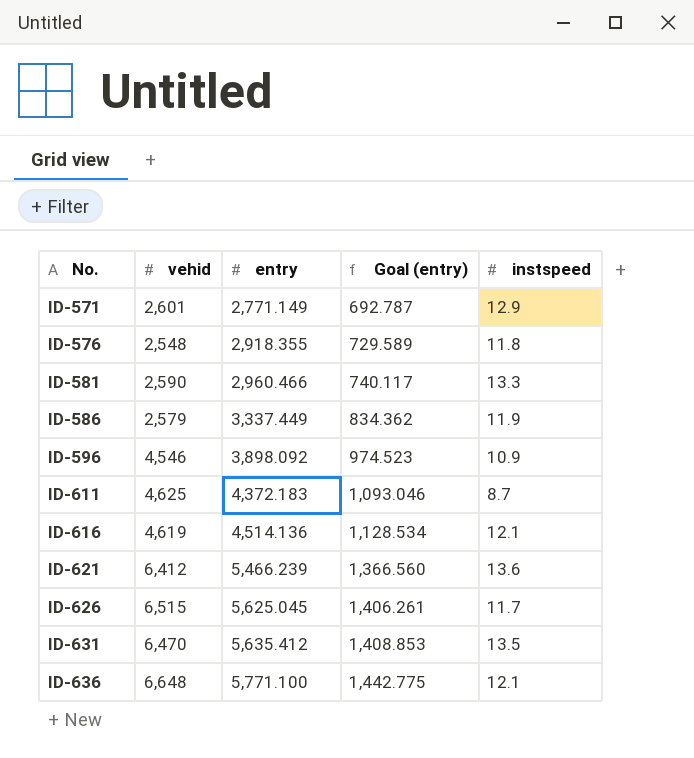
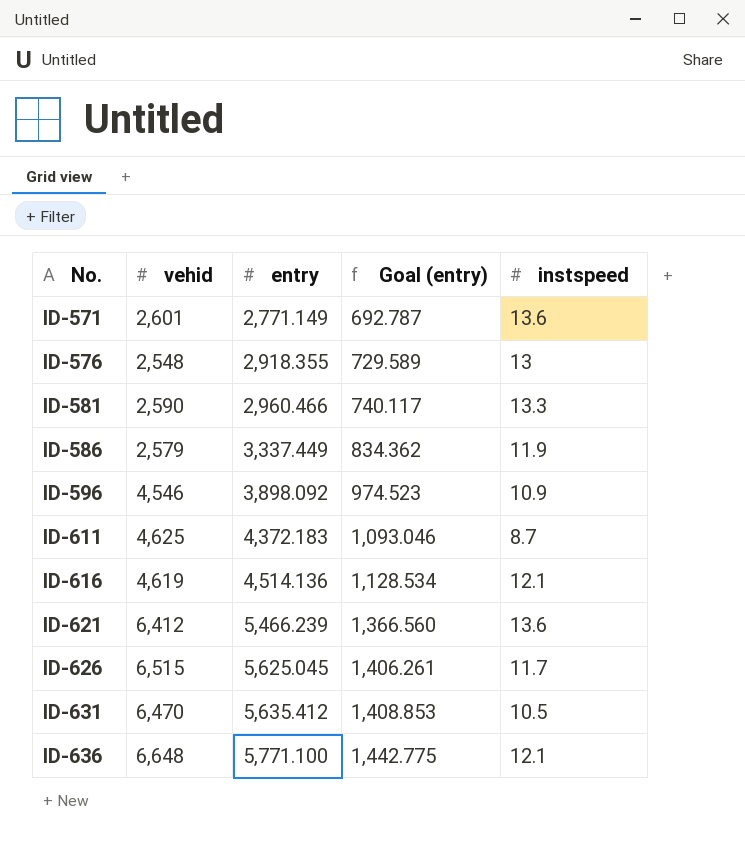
ID-571 | instspeed: 12.9 -> 13.6
ID-576 | instspeed: 11.8 -> 13
ID-631 | instspeed: 13.5 -> 10.5

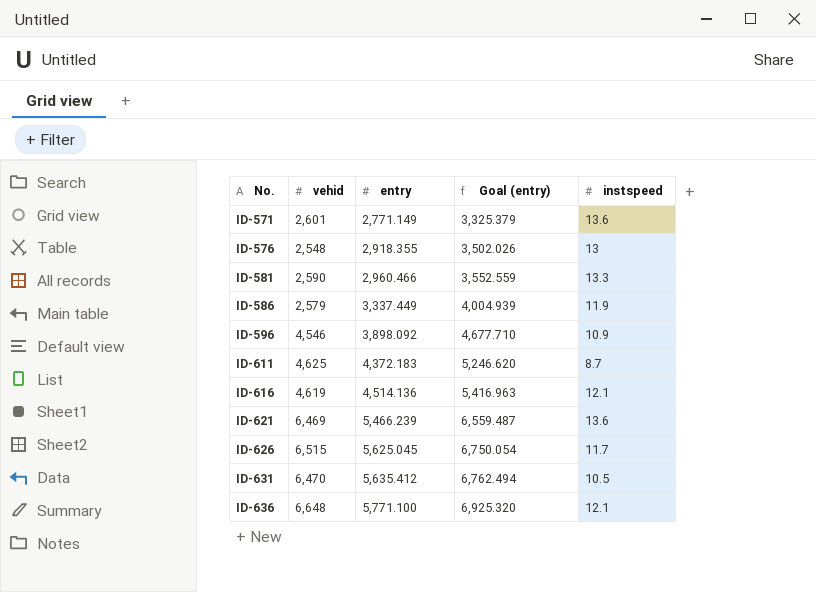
column Goal (entry) | formula: [entry] * 0.25 -> [entry] * 1.2
ID-621 | vehid: 6,412 -> 6,469

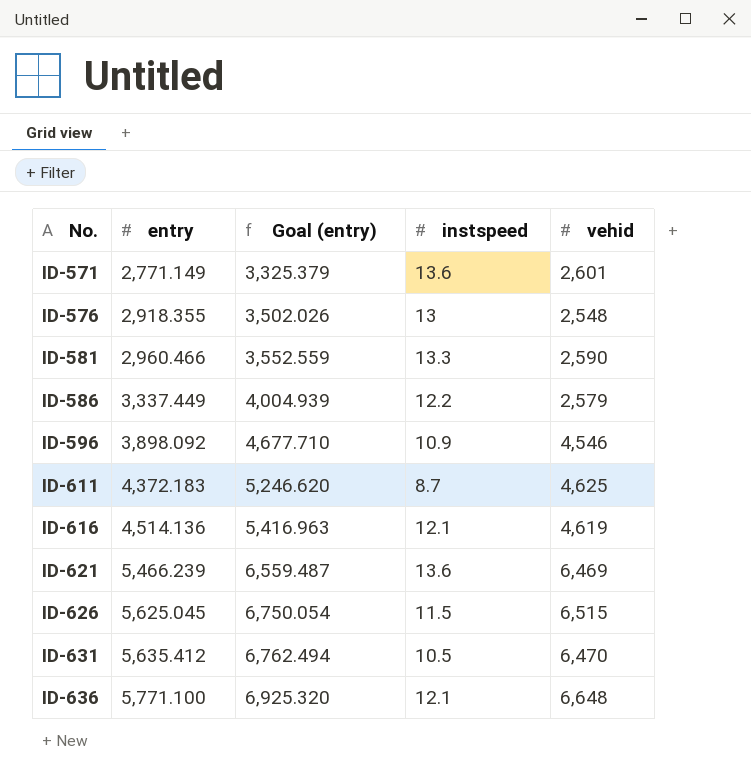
column vehid | position: 2 -> 5
ID-586 | instspeed: 11.9 -> 12.2
ID-626 | instspeed: 11.7 -> 11.5

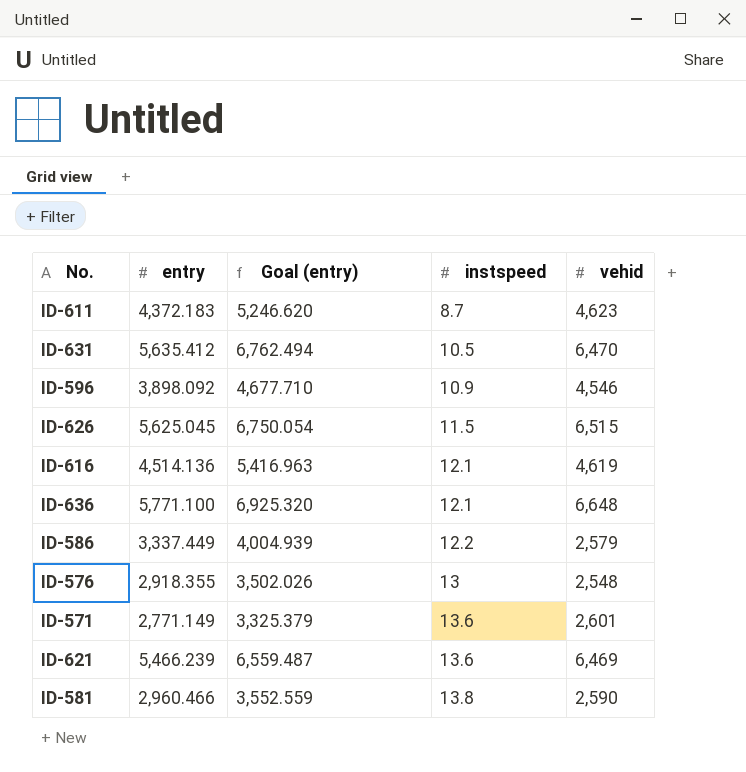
row order: No. ascending -> instspeed ascending
ID-611 | vehid: 4,625 -> 4,623
ID-581 | instspeed: 13.3 -> 13.8

